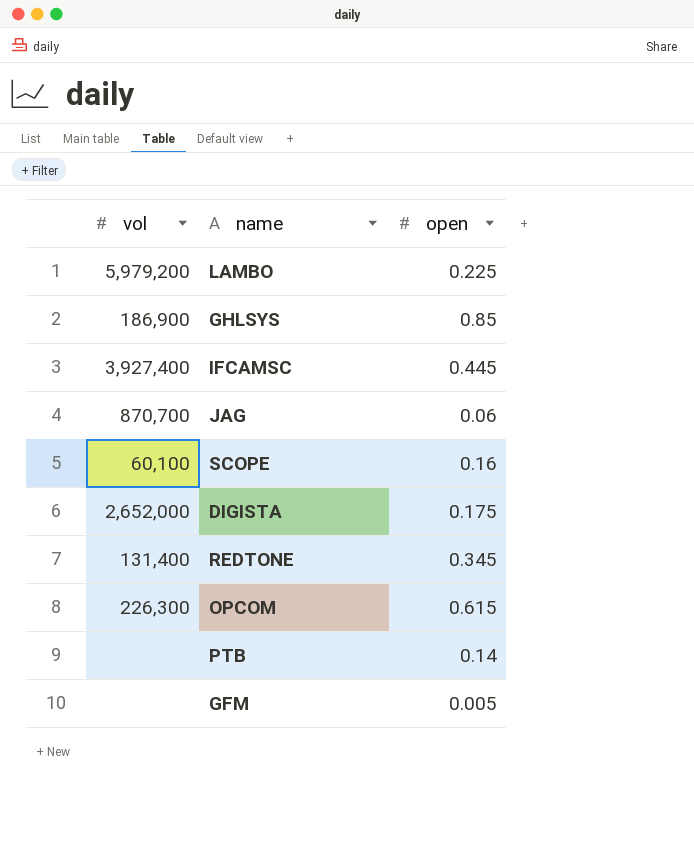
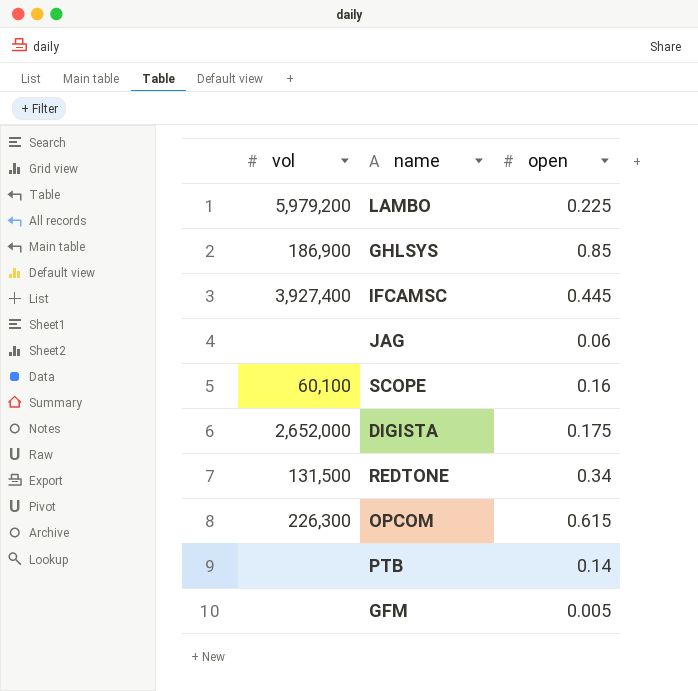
JAG | vol: 870,700 -> none
REDTONE | vol: 131,400 -> 131,500
REDTONE | open: 0.345 -> 0.34

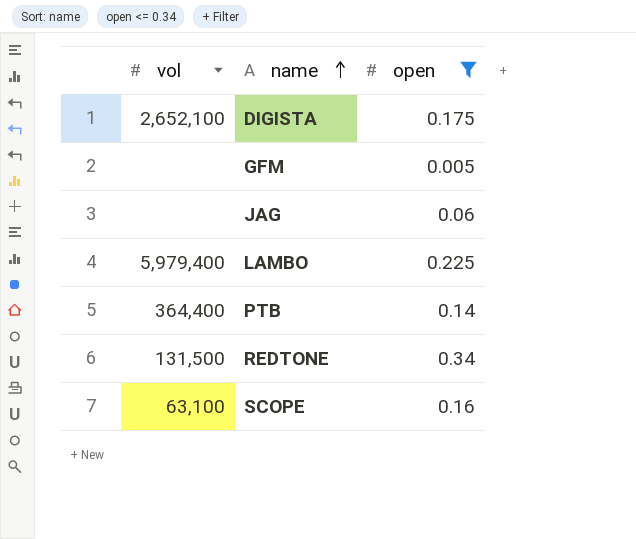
filter: none -> open <= 0.34
row order: none -> name ascending
DIGISTA | vol: 2,652,000 -> 2,652,100
LAMBO | vol: 5,979,200 -> 5,979,400
PTB | vol: none -> 364,400
SCOPE | vol: 60,100 -> 63,100

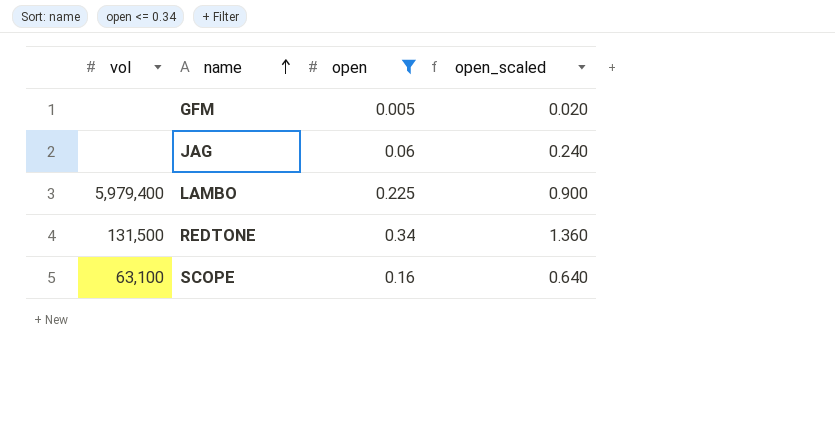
column open_scaled | formula: none -> [open] * 4
row DIGISTA: 2,652,100 | 0.175 -> none
row PTB: 364,400 | 0.14 -> none

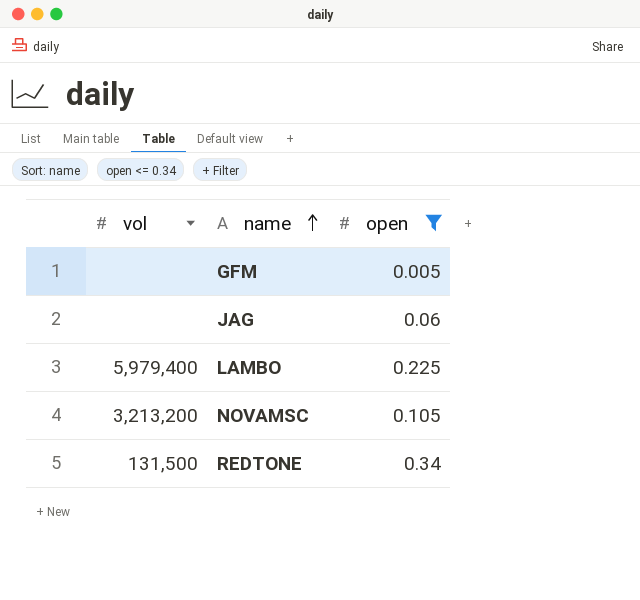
column open_scaled | formula: [open] * 4 -> none
row SCOPE: 63,100 | 0.16 | 0.640 -> none
row NOVAMSC: none -> 3,213,200 | 0.105

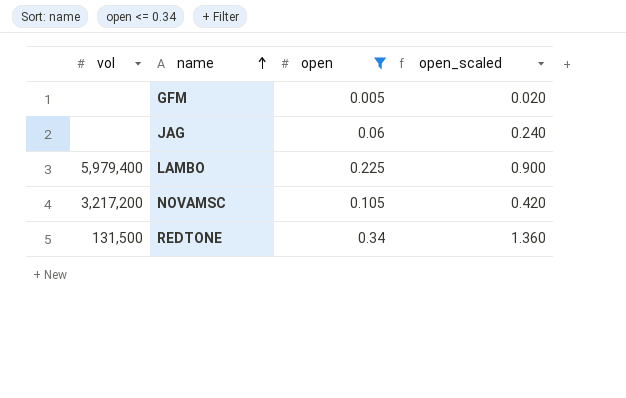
column open_scaled | formula: none -> [open] * 4
NOVAMSC | vol: 3,213,200 -> 3,217,200

